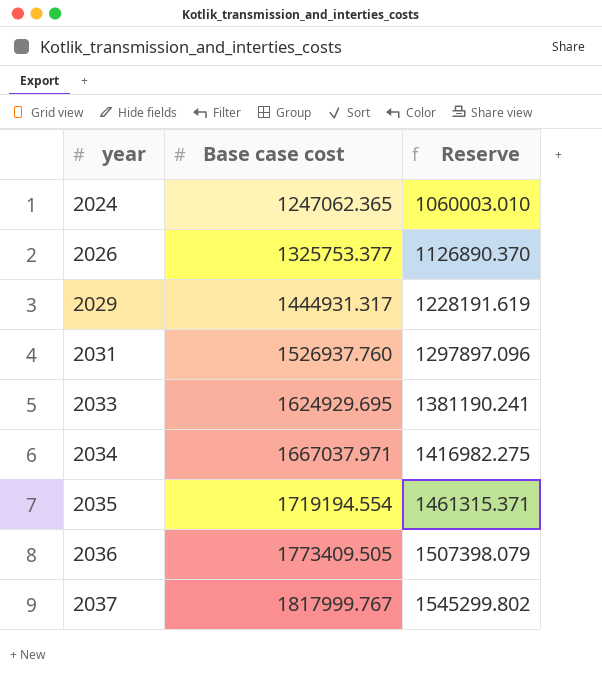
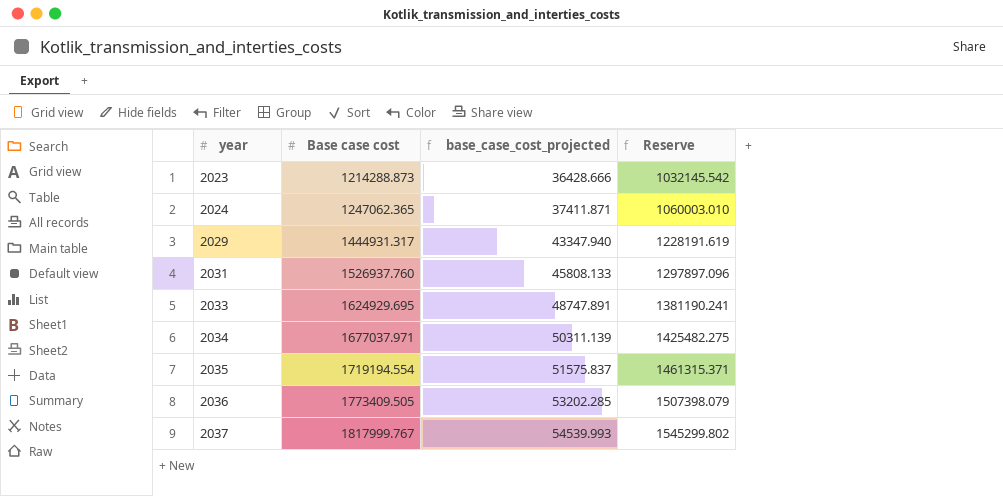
column base_case_cost_projected | formula: none -> [Base case cost] * 0.03
row 2026: 1325753.377 | 1126890.370 -> none
row 2023: none -> 1214288.873 | 36428.666 | 1032145.542
2034 | Base case cost: 1667037.971 -> 1677037.971
2034 | Reserve: 1416982.275 -> 1425482.275

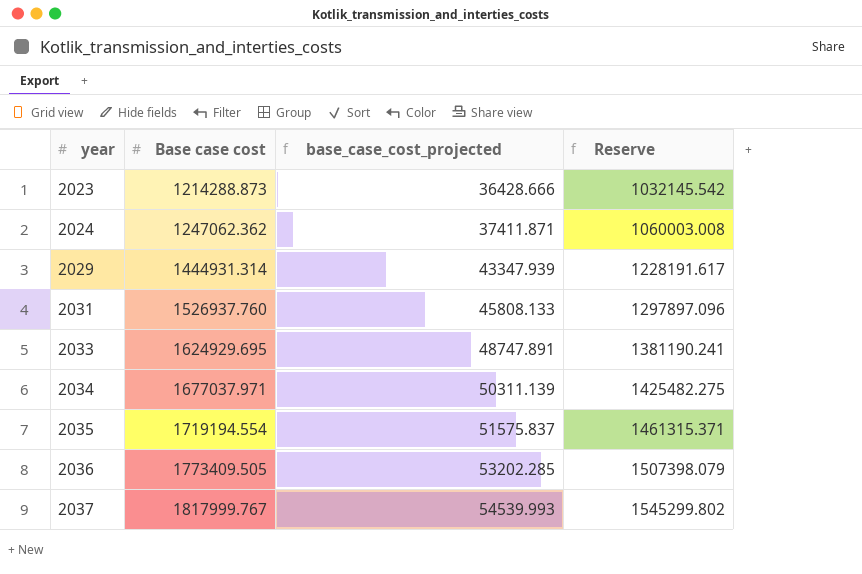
2024 | Base case cost: 1247062.365 -> 1247062.362
2024 | Reserve: 1060003.010 -> 1060003.008
2029 | Base case cost: 1444931.317 -> 1444931.314
2029 | base_case_cost_projected: 43347.940 -> 43347.939
2029 | Reserve: 1228191.619 -> 1228191.617

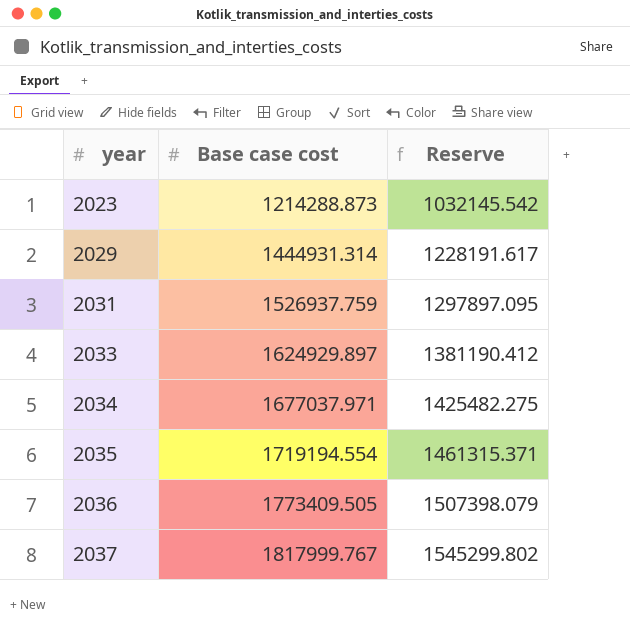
column base_case_cost_projected | formula: [Base case cost] * 0.03 -> none
row 2024: 1247062.362 | 37411.871 | 1060003.008 -> none
2031 | Base case cost: 1526937.760 -> 1526937.759
2031 | Reserve: 1297897.096 -> 1297897.095
2033 | Base case cost: 1624929.695 -> 1624929.897
2033 | Reserve: 1381190.241 -> 1381190.412

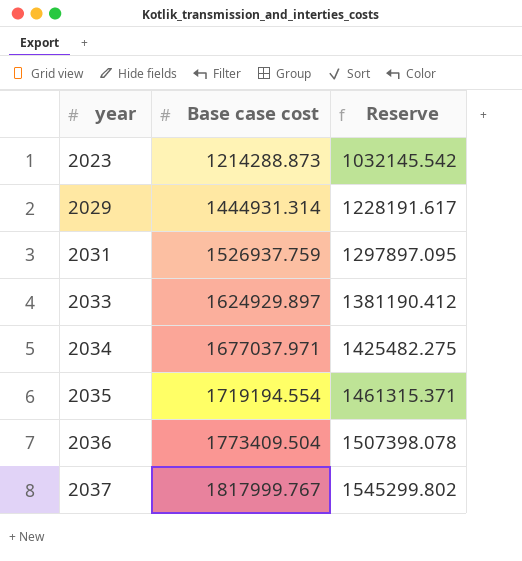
2036 | Base case cost: 1773409.505 -> 1773409.504
2036 | Reserve: 1507398.079 -> 1507398.078

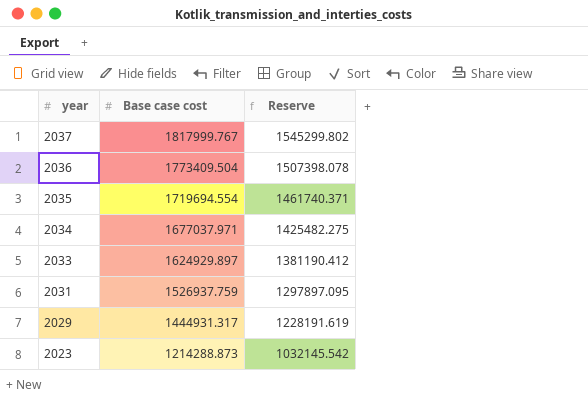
row order: year ascending -> year descending
2035 | Base case cost: 1719194.554 -> 1719694.554
2035 | Reserve: 1461315.371 -> 1461740.371
2029 | Base case cost: 1444931.314 -> 1444931.317
2029 | Reserve: 1228191.617 -> 1228191.619

